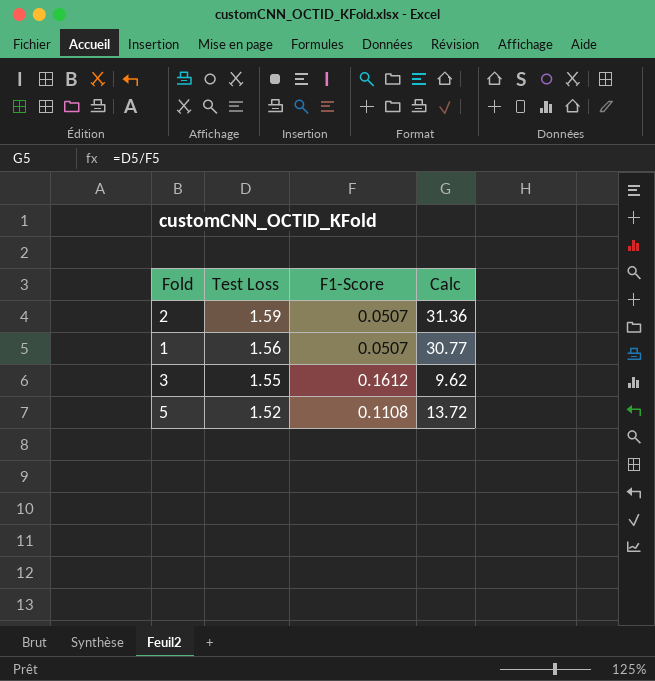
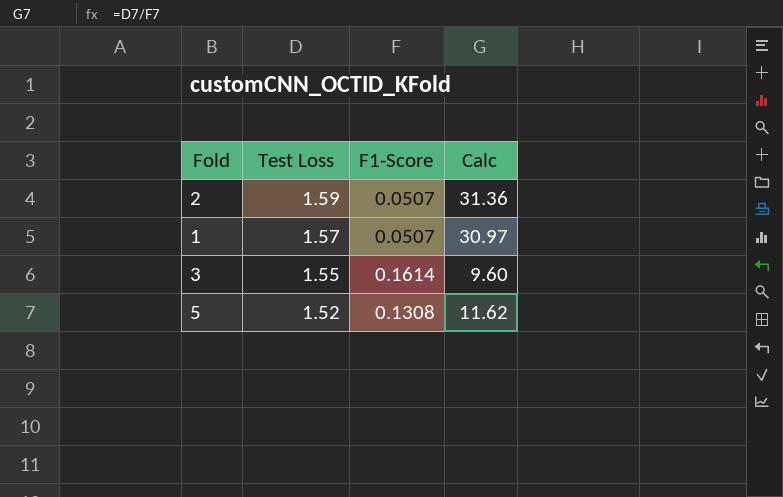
1 | Test Loss: 1.56 -> 1.57
1 | Calc: 30.77 -> 30.97
3 | F1-Score: 0.1612 -> 0.1614
3 | Calc: 9.62 -> 9.60
5 | F1-Score: 0.1108 -> 0.1308
5 | Calc: 13.72 -> 11.62

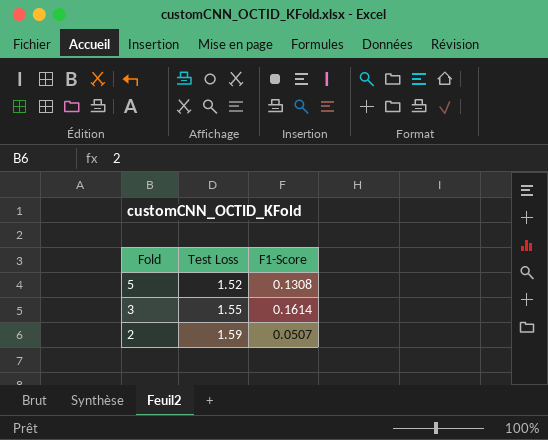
row order: Test Loss descending -> Fold descending
column Calc | formula: [Test Loss] / [F1-Score] -> none
row 1: 1.57 | 0.0507 | 30.97 -> none

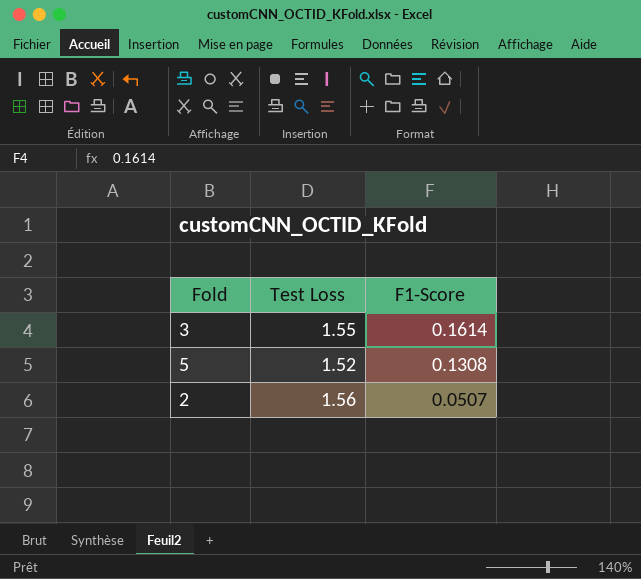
row order: Fold descending -> F1-Score descending
2 | Test Loss: 1.59 -> 1.56

